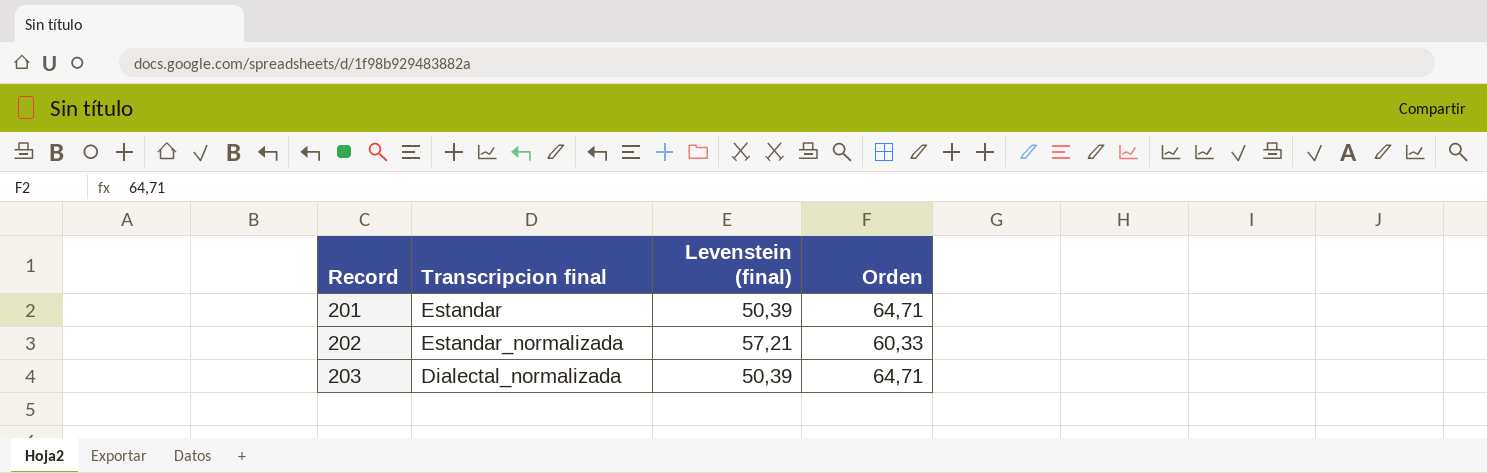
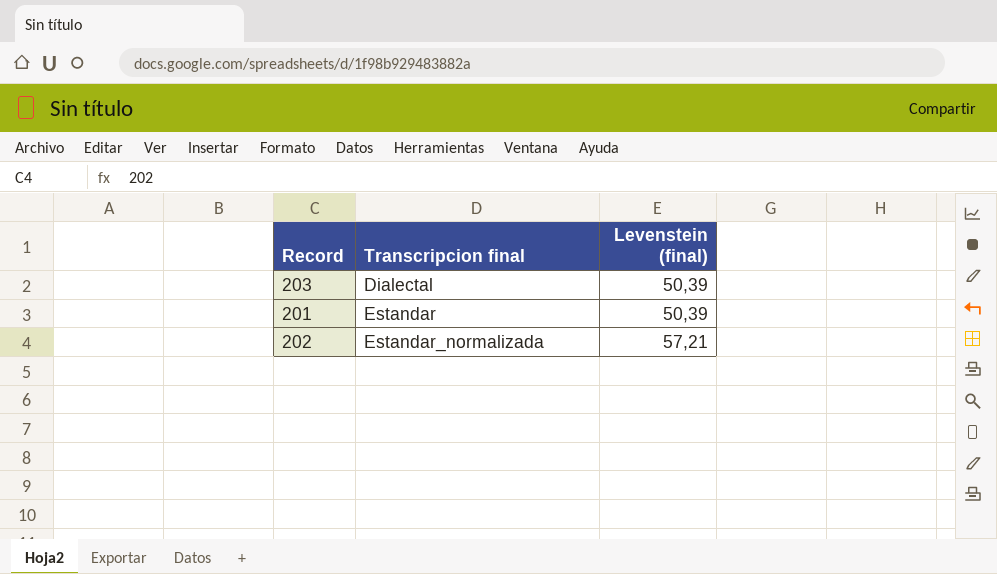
row order: Record ascending -> Transcripcion final ascending
column Orden | position: 4 -> none
203 | Transcripcion final: Dialectal_normalizada -> Dialectal

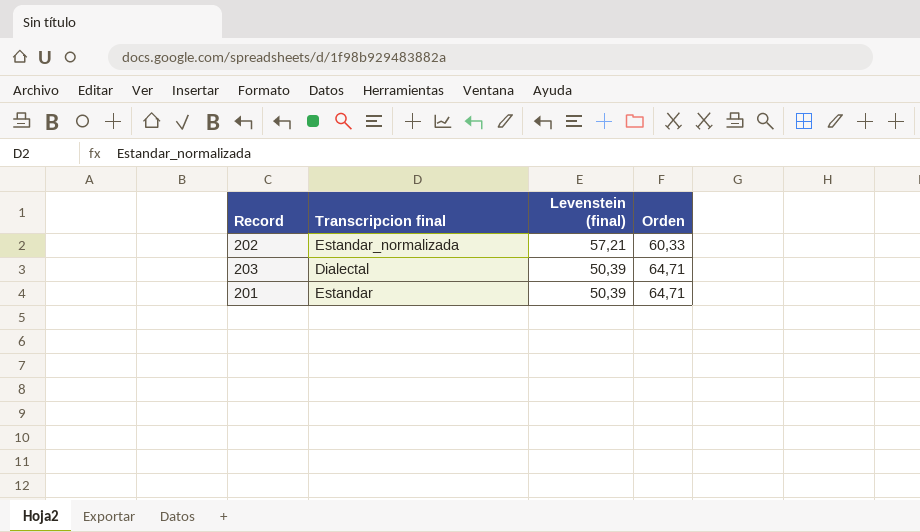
row order: Transcripcion final ascending -> Levenstein (final) descending
column Orden | position: none -> 4

